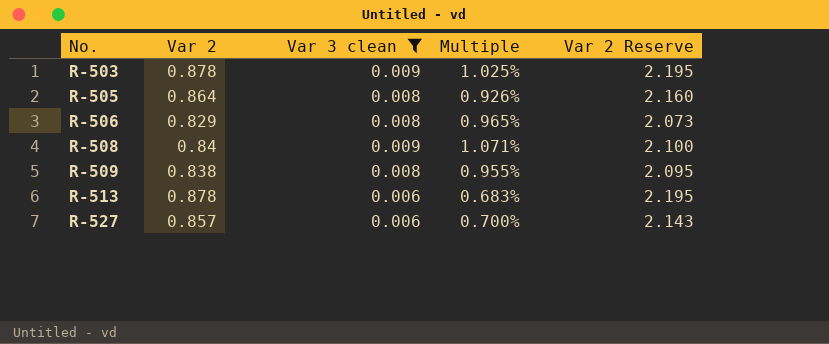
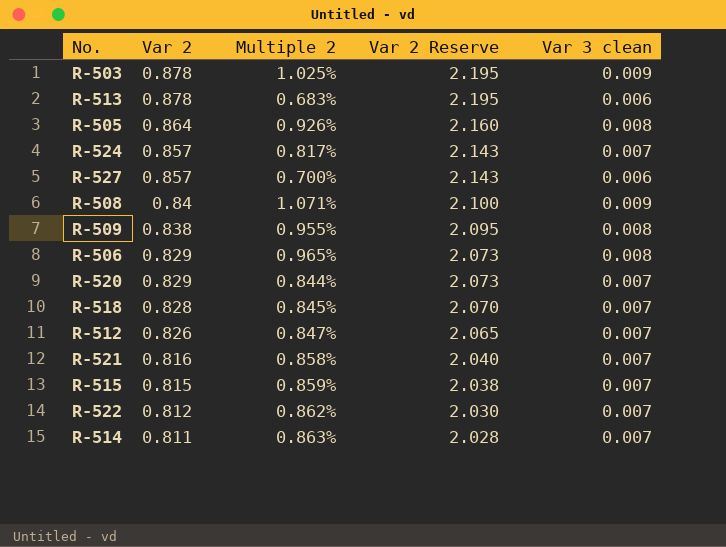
filter: Var 3 clean != 0.007 -> none
row order: No. ascending -> Var 2 descending
column name: Multiple -> Multiple 2
column Var 3 clean | position: 3 -> 5

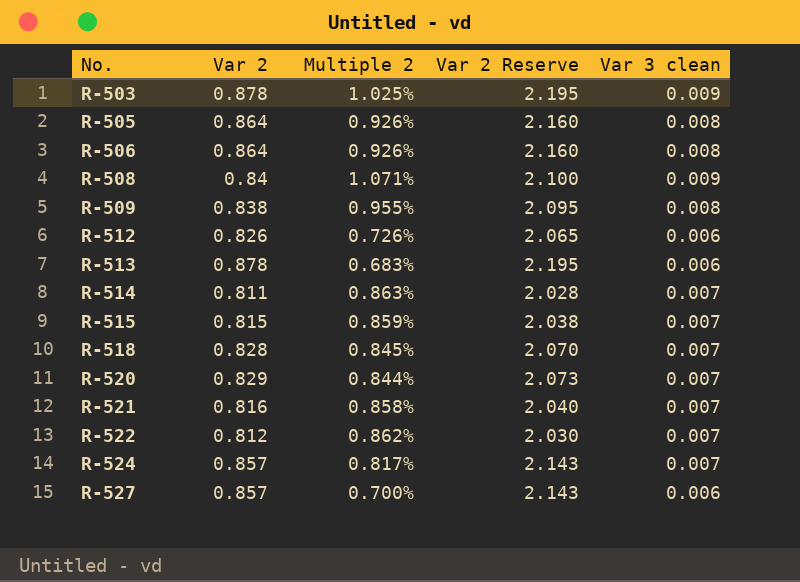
row order: Var 2 descending -> No. ascending
R-506 | Var 2: 0.829 -> 0.864
R-506 | Multiple 2: 0.965% -> 0.926%
R-506 | Var 2 Reserve: 2.073 -> 2.160
R-512 | Multiple 2: 0.847% -> 0.726%
R-512 | Var 3 clean: 0.007 -> 0.006

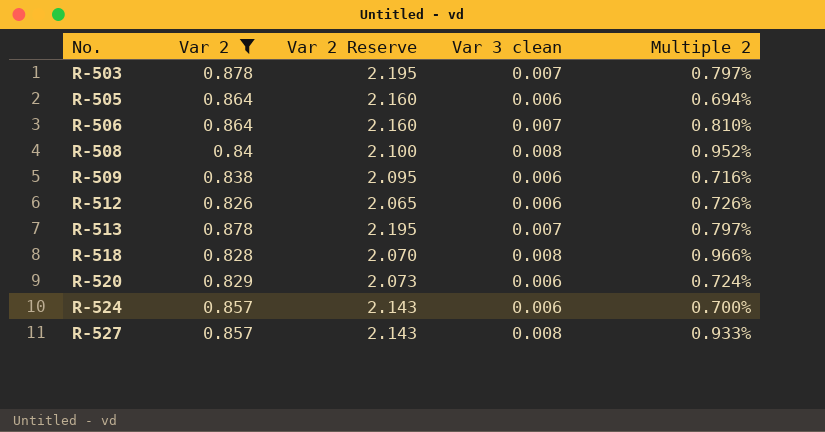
filter: none -> Var 2 >= 0.826
column Multiple 2 | position: 3 -> 5
R-503 | Var 3 clean: 0.009 -> 0.007
R-503 | Multiple 2: 1.025% -> 0.797%
R-505 | Var 3 clean: 0.008 -> 0.006
R-505 | Multiple 2: 0.926% -> 0.694%
R-506 | Var 3 clean: 0.008 -> 0.007
R-506 | Multiple 2: 0.926% -> 0.810%
R-508 | Var 3 clean: 0.009 -> 0.008
R-508 | Multiple 2: 1.071% -> 0.952%
R-509 | Var 3 clean: 0.008 -> 0.006
R-509 | Multiple 2: 0.955% -> 0.716%
R-513 | Var 3 clean: 0.006 -> 0.007
R-513 | Multiple 2: 0.683% -> 0.797%
R-518 | Var 3 clean: 0.007 -> 0.008
R-518 | Multiple 2: 0.845% -> 0.966%
R-520 | Var 3 clean: 0.007 -> 0.006
R-520 | Multiple 2: 0.844% -> 0.724%
R-524 | Var 3 clean: 0.007 -> 0.006
R-524 | Multiple 2: 0.817% -> 0.700%
R-527 | Var 3 clean: 0.006 -> 0.008
R-527 | Multiple 2: 0.700% -> 0.933%

